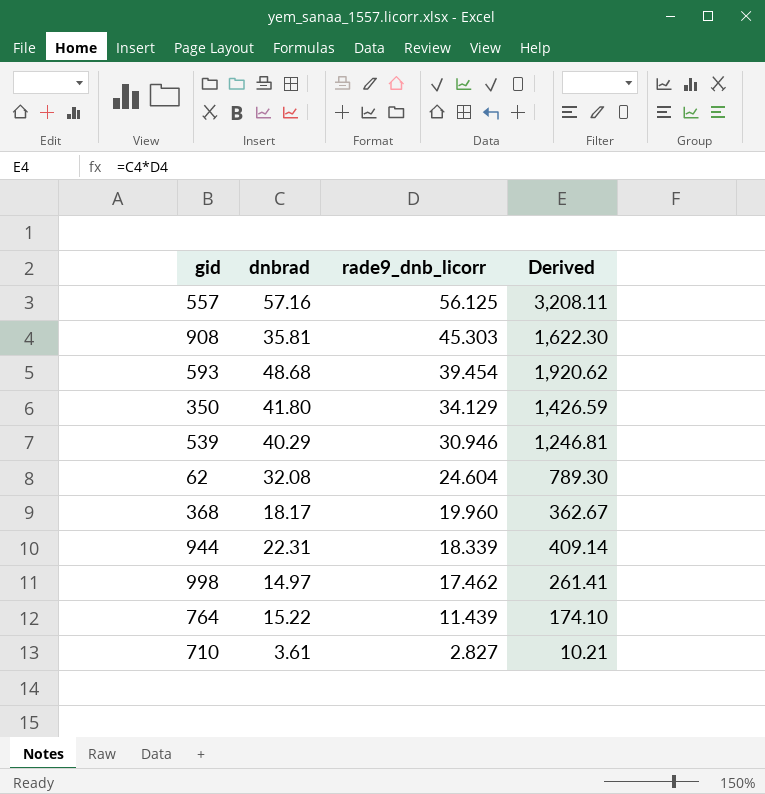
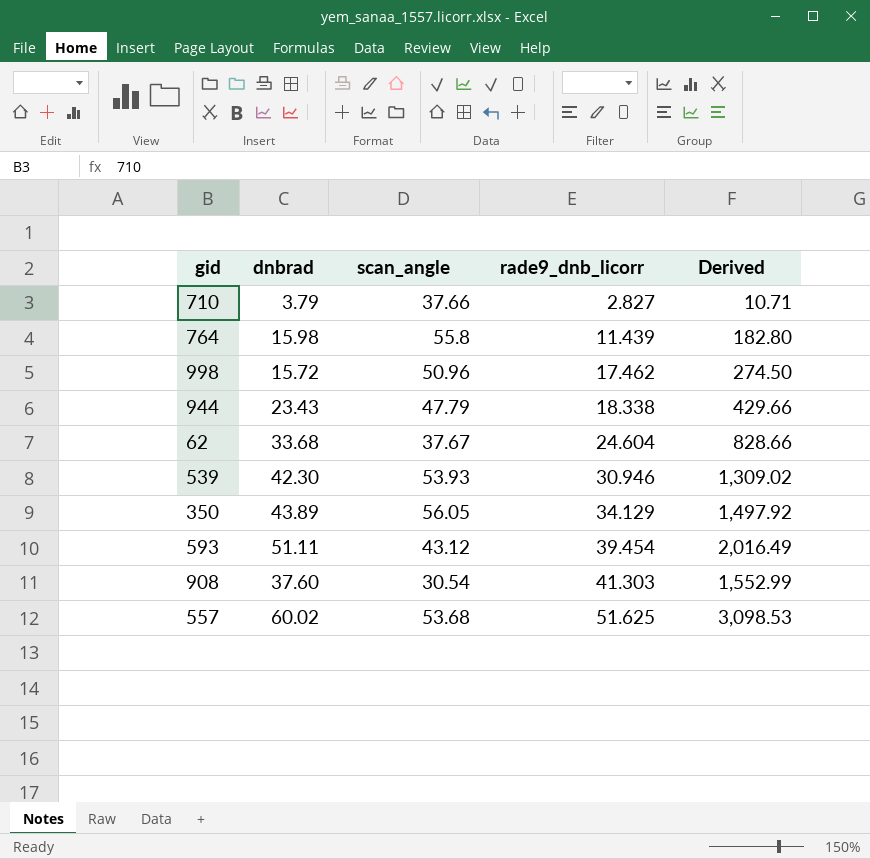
row order: rade9_dnb_licorr descending -> rade9_dnb_licorr ascending
column scan_angle | position: none -> 3
row 368: 18.17 | 19.960 | 362.67 -> none
710 | dnbrad: 3.61 -> 3.79
710 | Derived: 10.21 -> 10.71
764 | dnbrad: 15.22 -> 15.98
764 | Derived: 174.10 -> 182.80
998 | dnbrad: 14.97 -> 15.72
998 | Derived: 261.41 -> 274.50
944 | dnbrad: 22.31 -> 23.43
944 | rade9_dnb_licorr: 18.339 -> 18.338
944 | Derived: 409.14 -> 429.66
62 | dnbrad: 32.08 -> 33.68
62 | Derived: 789.30 -> 828.66
539 | dnbrad: 40.29 -> 42.30
539 | Derived: 1,246.81 -> 1,309.02
350 | dnbrad: 41.80 -> 43.89
350 | Derived: 1,426.59 -> 1,497.92
593 | dnbrad: 48.68 -> 51.11
593 | Derived: 1,920.62 -> 2,016.49
908 | dnbrad: 35.81 -> 37.60
908 | rade9_dnb_licorr: 45.303 -> 41.303
908 | Derived: 1,622.30 -> 1,552.99
557 | dnbrad: 57.16 -> 60.02
557 | rade9_dnb_licorr: 56.125 -> 51.625
557 | Derived: 3,208.11 -> 3,098.53

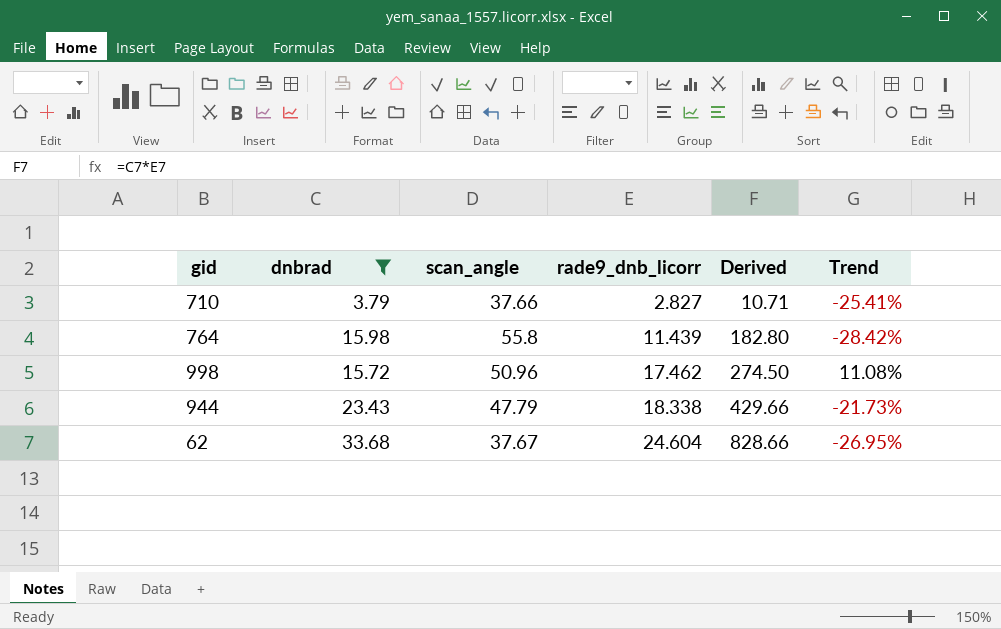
filter: none -> dnbrad <= 33.68
column Trend | formula: none -> ([rade9_dnb_licorr] - [dnbrad]) / [dnbrad]

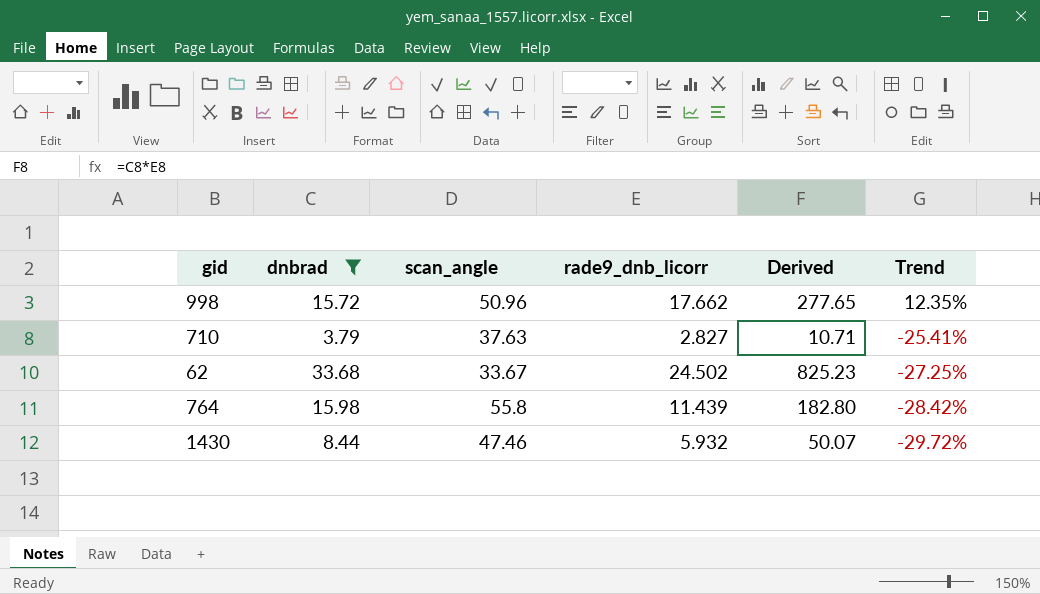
row order: rade9_dnb_licorr ascending -> Trend descending
row 944: 23.43 | 47.79 | 18.338 | 429.66 | -21.73% -> none
998 | rade9_dnb_licorr: 17.462 -> 17.662
998 | Derived: 274.50 -> 277.65
998 | Trend: 11.08% -> 12.35%
710 | scan_angle: 37.66 -> 37.63
62 | scan_angle: 37.67 -> 33.67
62 | rade9_dnb_licorr: 24.604 -> 24.502
62 | Derived: 828.66 -> 825.23
62 | Trend: -26.95% -> -27.25%
row 1430: none -> 8.44 | 47.46 | 5.932 | 50.07 | -29.72%

